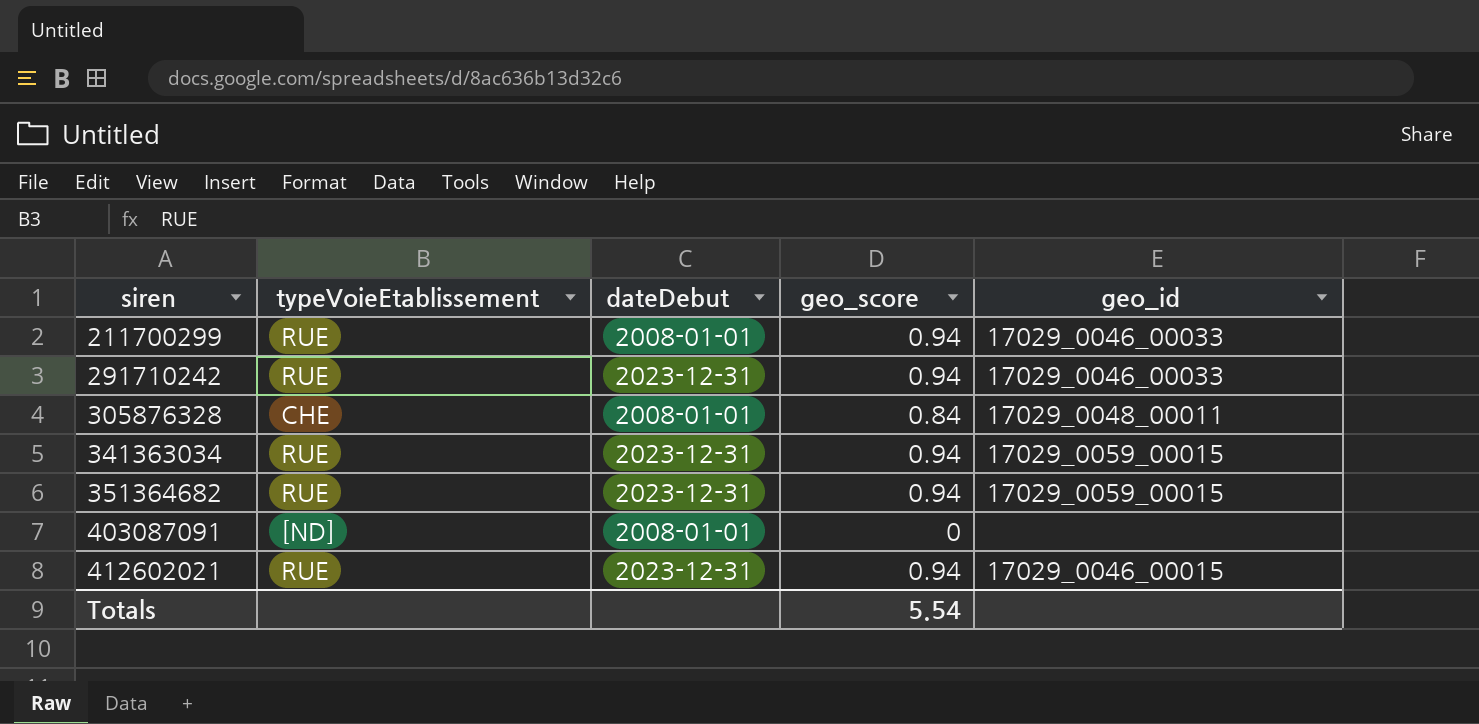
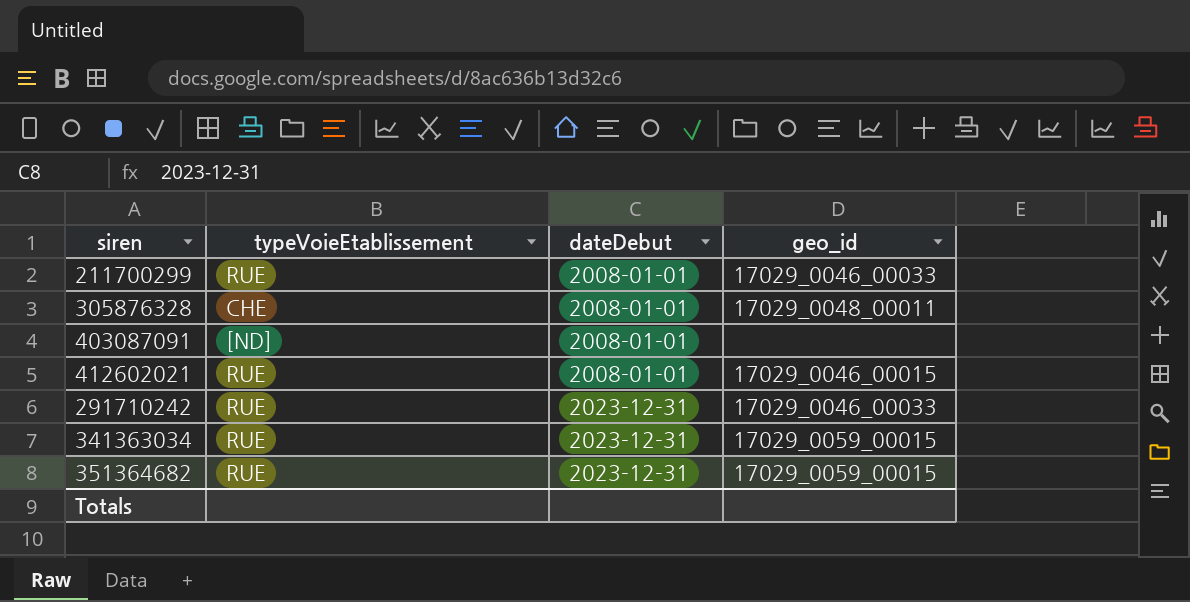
row order: siren ascending -> dateDebut ascending
column geo_score | position: 4 -> none
412602021 | dateDebut: 2023-12-31 -> 2008-01-01

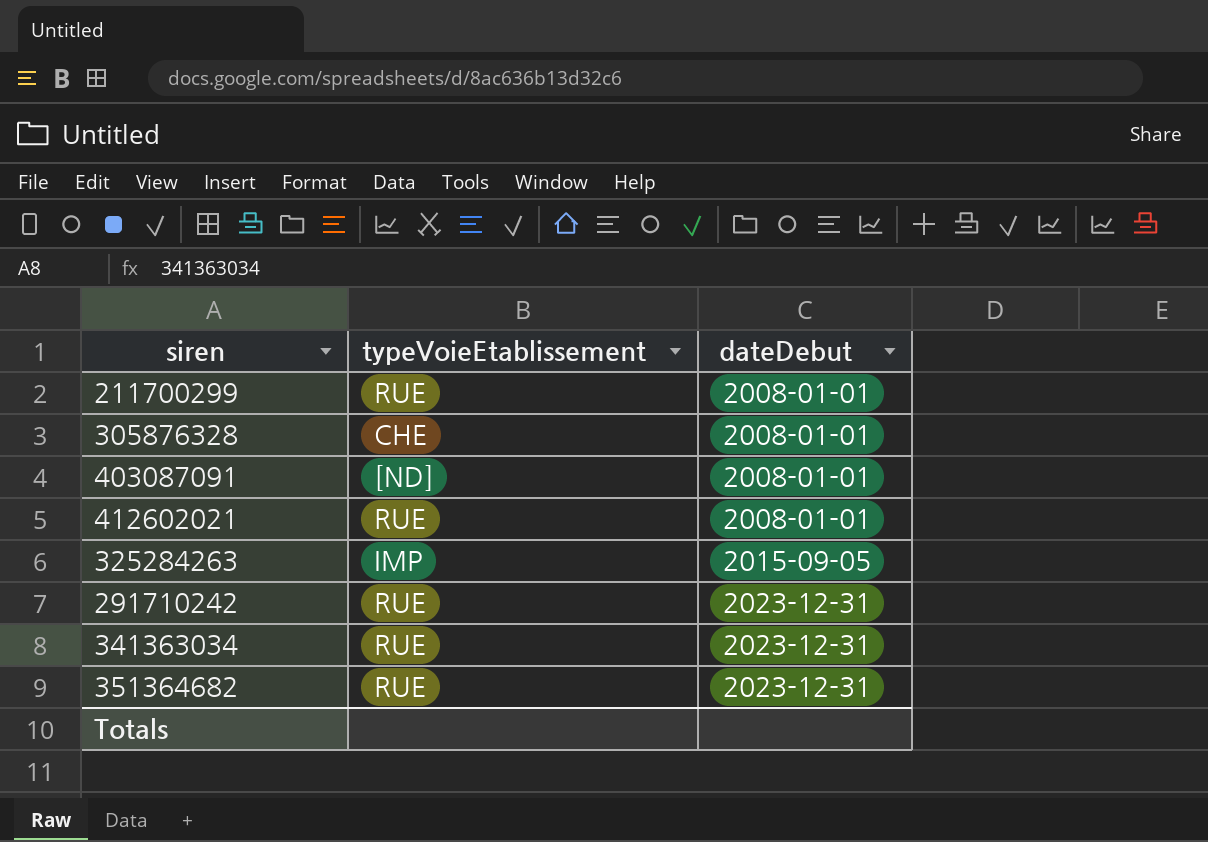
column geo_id | position: 4 -> none
row 325284263: none -> IMP | 2015-09-05

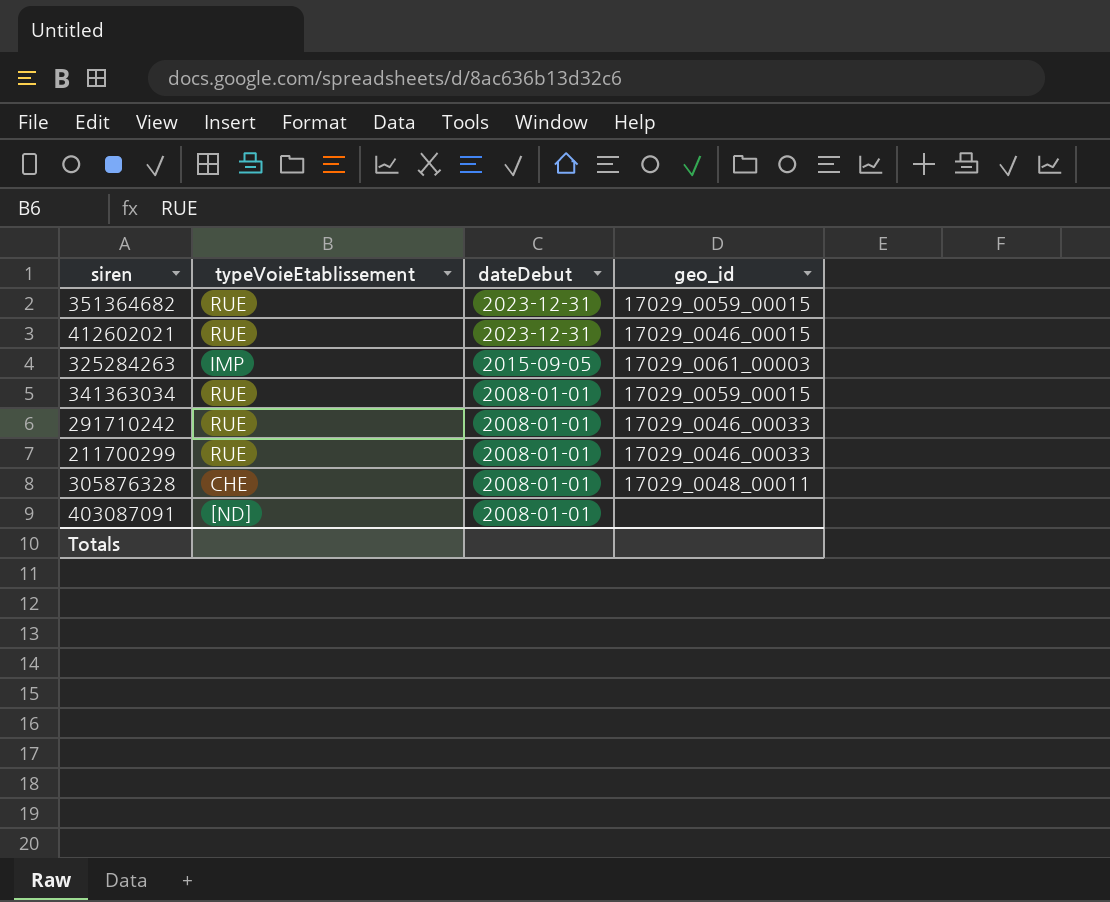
row order: dateDebut ascending -> dateDebut descending
column geo_id | position: none -> 4
412602021 | dateDebut: 2008-01-01 -> 2023-12-31
341363034 | dateDebut: 2023-12-31 -> 2008-01-01
291710242 | dateDebut: 2023-12-31 -> 2008-01-01

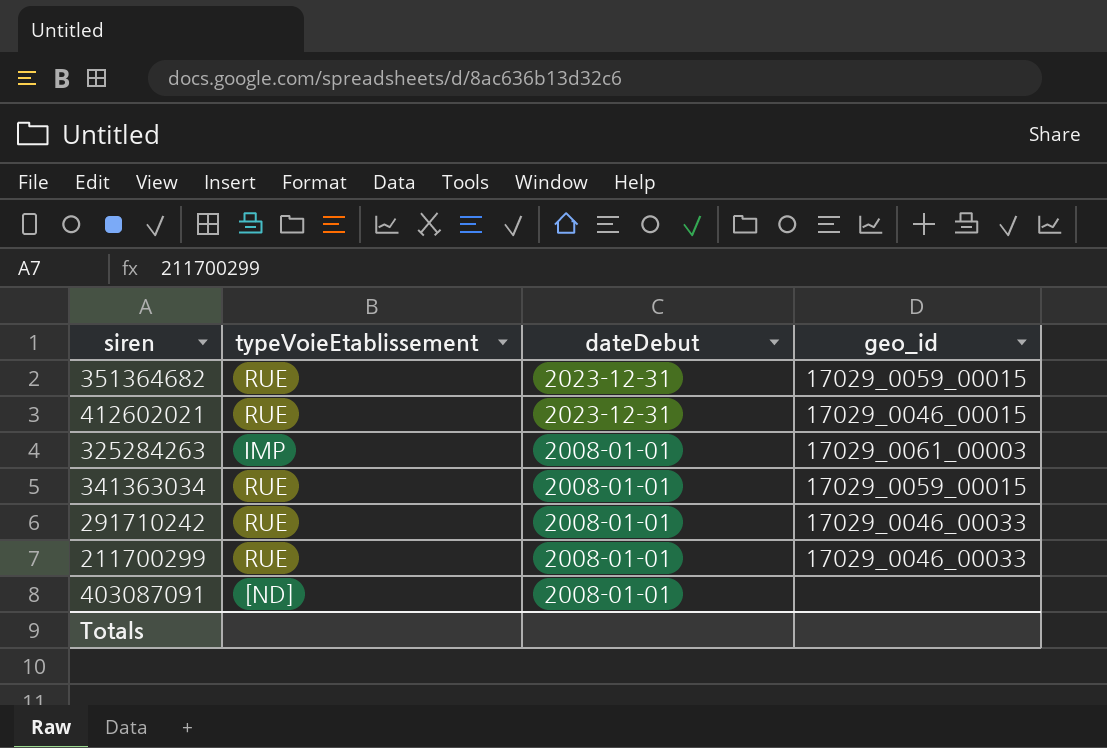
row 305876328: CHE | 2008-01-01 | 17029_0048_00011 -> none
325284263 | dateDebut: 2015-09-05 -> 2008-01-01

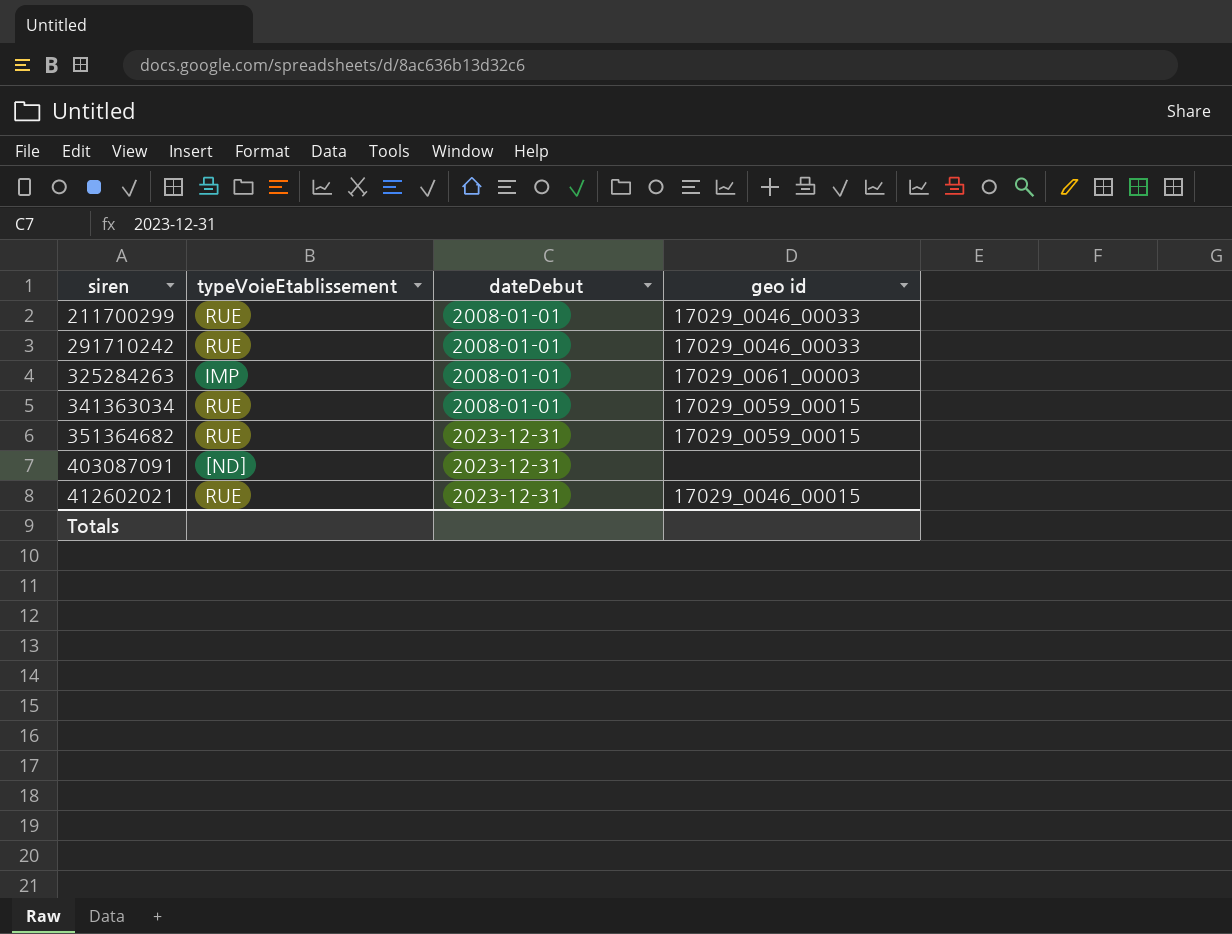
row order: dateDebut descending -> siren ascending
column name: geo_id -> geo id
403087091 | dateDebut: 2008-01-01 -> 2023-12-31

